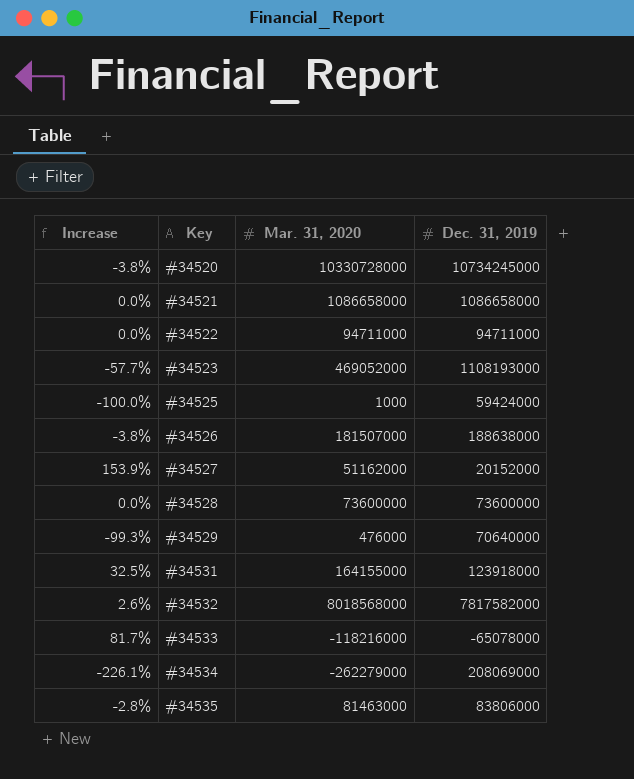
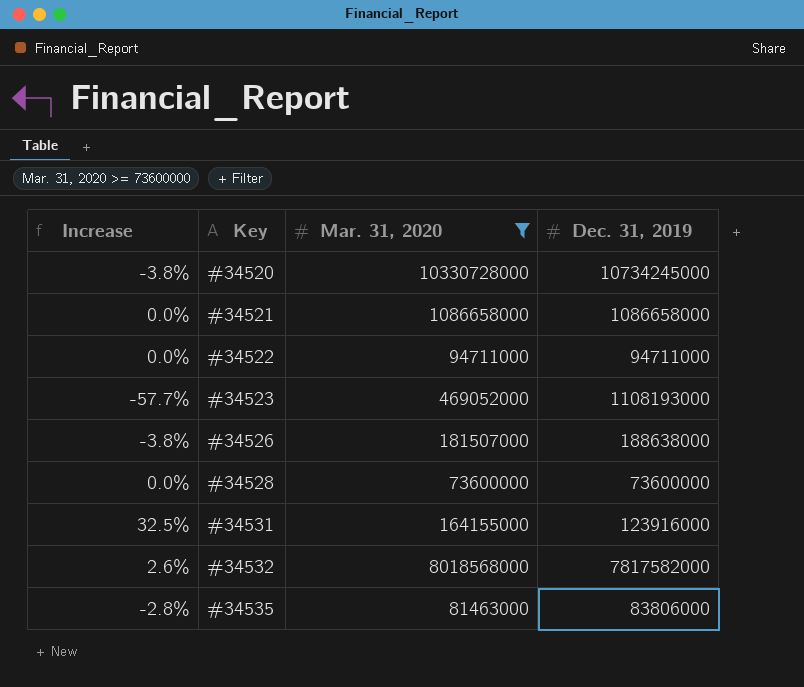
filter: none -> Mar. 31, 2020 >= 73600000
#34531 | Dec. 31, 2019: 123918000 -> 123916000

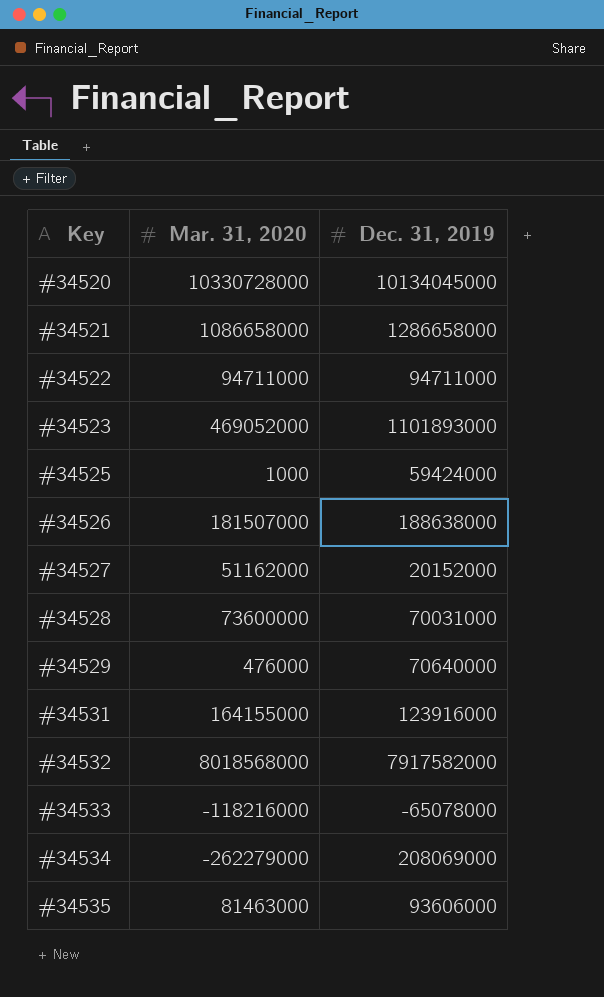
filter: Mar. 31, 2020 >= 73600000 -> none
column Increase | formula: ([Mar. 31, 2020] - [Dec. 31, 2019]) / [Dec. 31, 2019] -> none
#34520 | Dec. 31, 2019: 10734245000 -> 10134045000
#34521 | Dec. 31, 2019: 1086658000 -> 1286658000
#34523 | Dec. 31, 2019: 1108193000 -> 1101893000
#34528 | Dec. 31, 2019: 73600000 -> 70031000
#34532 | Dec. 31, 2019: 7817582000 -> 7917582000
#34535 | Dec. 31, 2019: 83806000 -> 93606000

